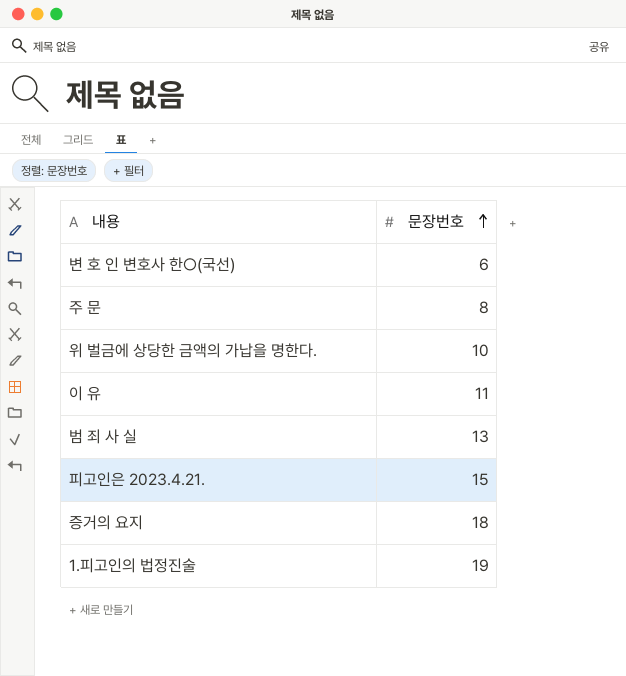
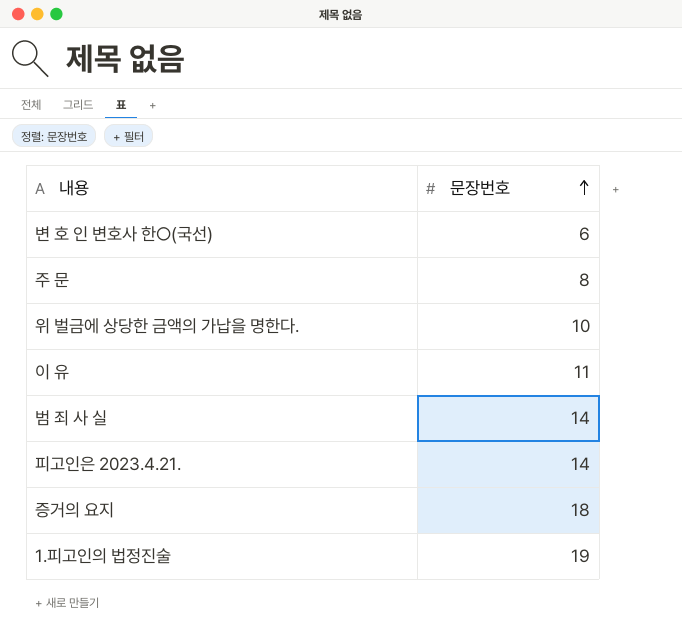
범 죄 사 실 | 문장번호: 13 -> 14
피고인은 2023.4.21. | 문장번호: 15 -> 14

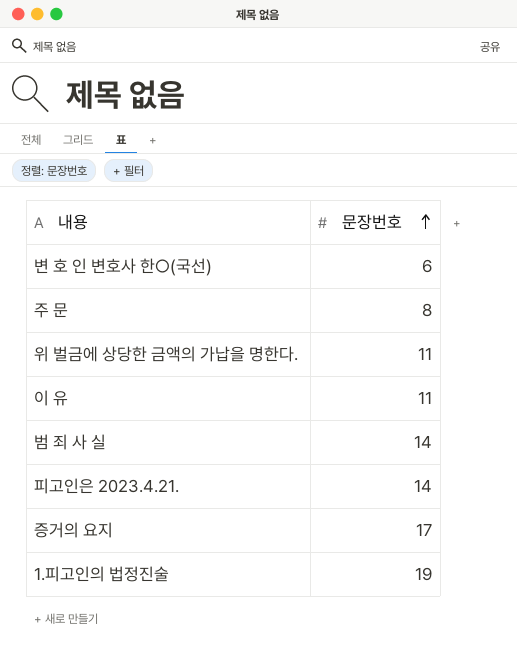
위 벌금에 상당한 금액의 가납을 명한다. | 문장번호: 10 -> 11
증거의 요지 | 문장번호: 18 -> 17

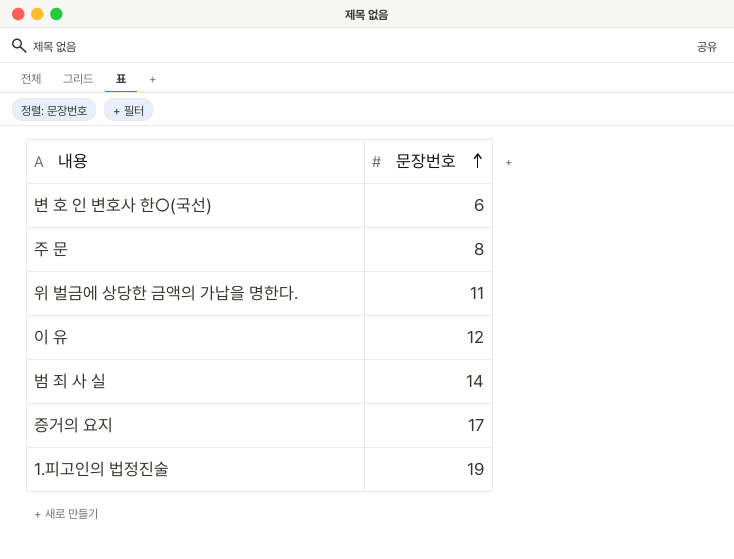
row 피고인은 2023.4.21.: 14 -> none
이 유 | 문장번호: 11 -> 12

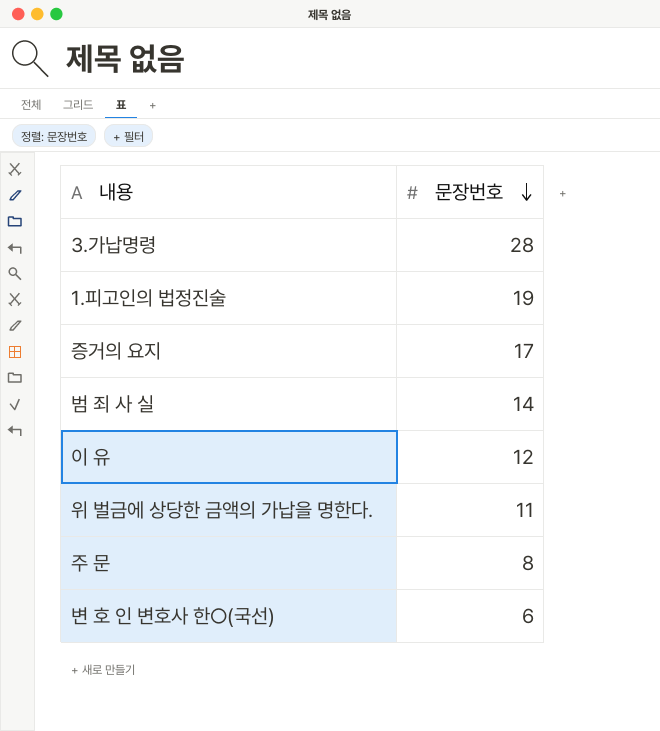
row order: 문장번호 ascending -> 문장번호 descending
row 3.가납명령: none -> 28

